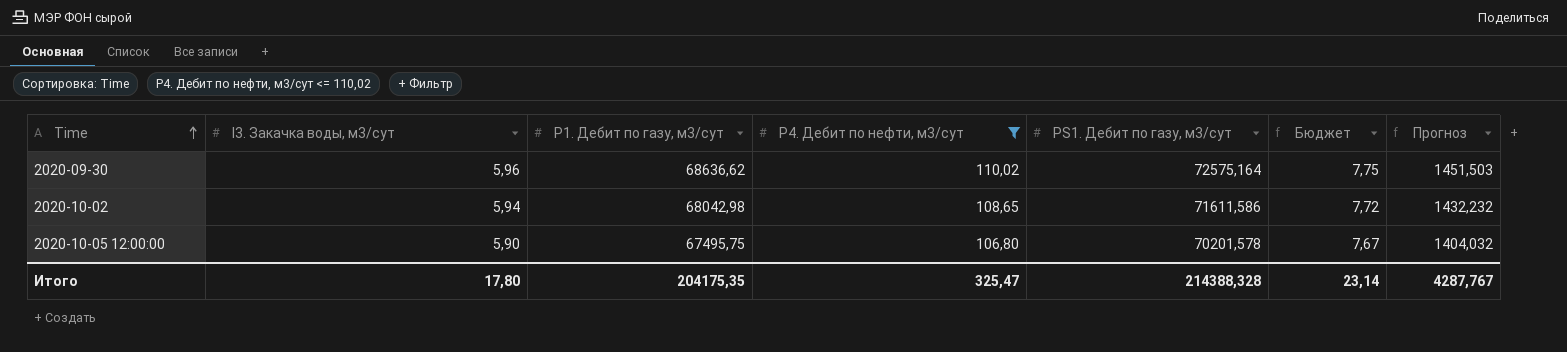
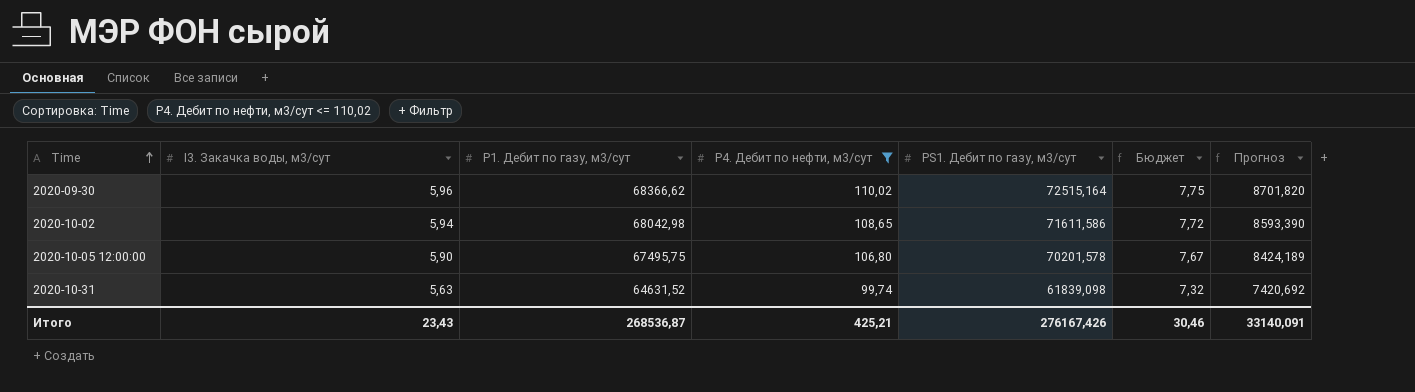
column Прогноз | formula: [PS1. Дебит по газу, м3/сут] * 0,02 -> [PS1. Дебит по газу, м3/сут] * 0,12
2020-09-30 | P1. Дебит по газу, м3/сут: 68636,62 -> 68366,62
2020-09-30 | PS1. Дебит по газу, м3/сут: 72575,164 -> 72515,164
row 2020-10-31: none -> 5,63 | 64631,52 | 99,74 | 61839,098 | 7,32 | 7420,692
Итого | I3. Закачка воды, м3/сут: 17,80 -> 23,43
Итого | P1. Дебит по газу, м3/сут: 204175,35 -> 268536,87
Итого | P4. Дебит по нефти, м3/сут: 325,47 -> 425,21
Итого | PS1. Дебит по газу, м3/сут: 214388,328 -> 276167,426
Итого | Бюджет: 23,14 -> 30,46
Итого | Прогноз: 4287,767 -> 33140,091

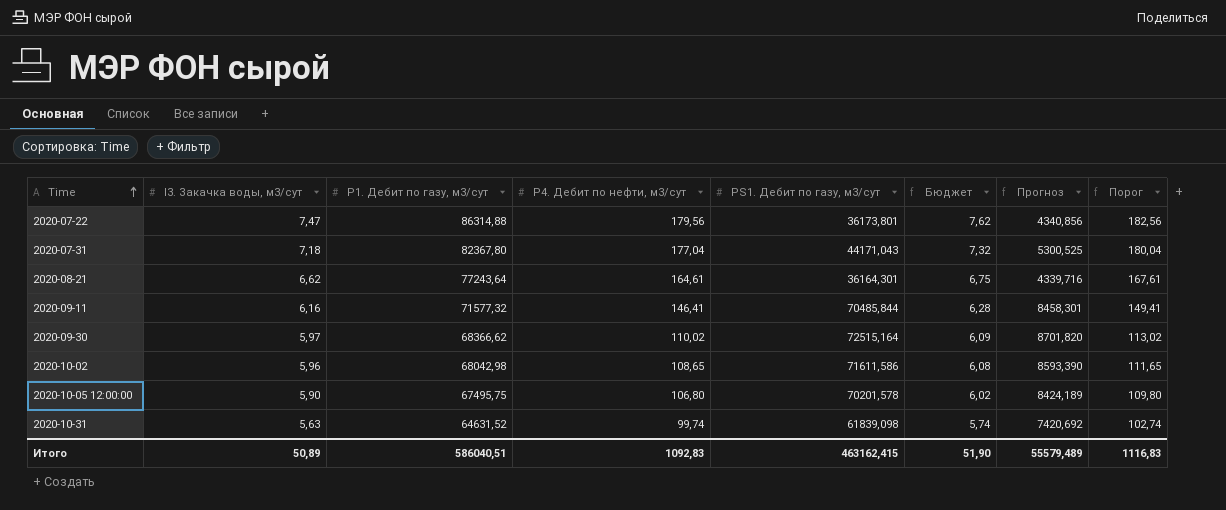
filter: P4. Дебит по нефти, м3/сут <= 110,02 -> none
column Бюджет | formula: [I3. Закачка воды, м3/сут] * 1,3 -> [I3. Закачка воды, м3/сут] * 1,02
column Порог | formula: none -> [P4. Дебит по нефти, м3/сут] + 3
2020-09-30 | I3. Закачка воды, м3/сут: 5,96 -> 5,97
2020-10-02 | I3. Закачка воды, м3/сут: 5,94 -> 5,96
Итого | I3. Закачка воды, м3/сут: 23,43 -> 50,89
Итого | P1. Дебит по газу, м3/сут: 268536,87 -> 586040,51
Итого | P4. Дебит по нефти, м3/сут: 425,21 -> 1092,83
Итого | PS1. Дебит по газу, м3/сут: 276167,426 -> 463162,415
Итого | Бюджет: 30,46 -> 51,90
Итого | Прогноз: 33140,091 -> 55579,489

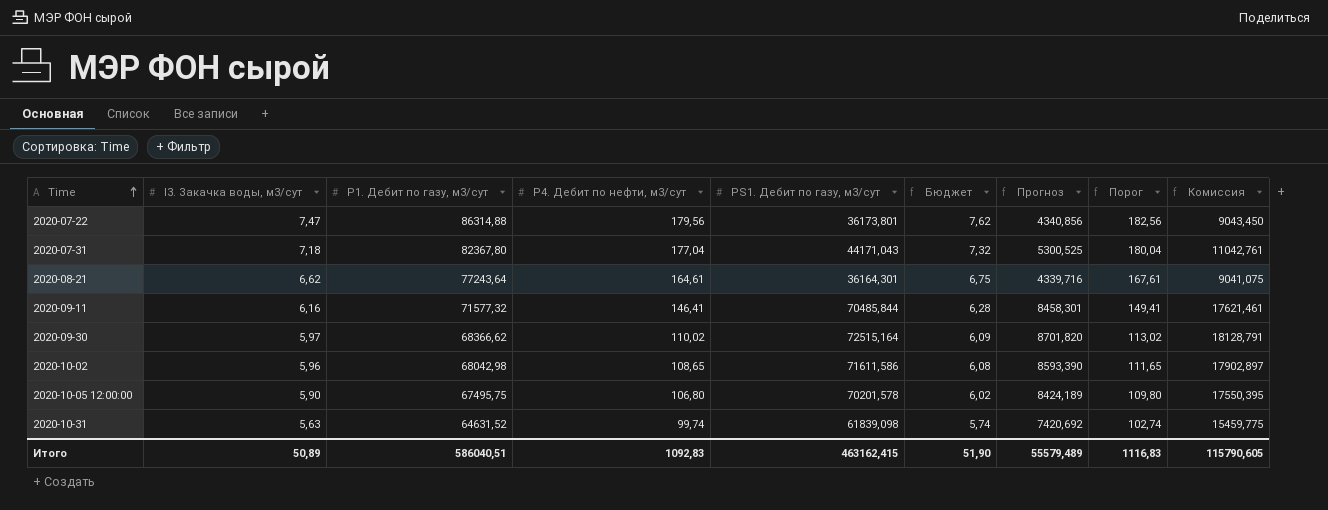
column Комиссия | formula: none -> [PS1. Дебит по газу, м3/сут] * 0,25

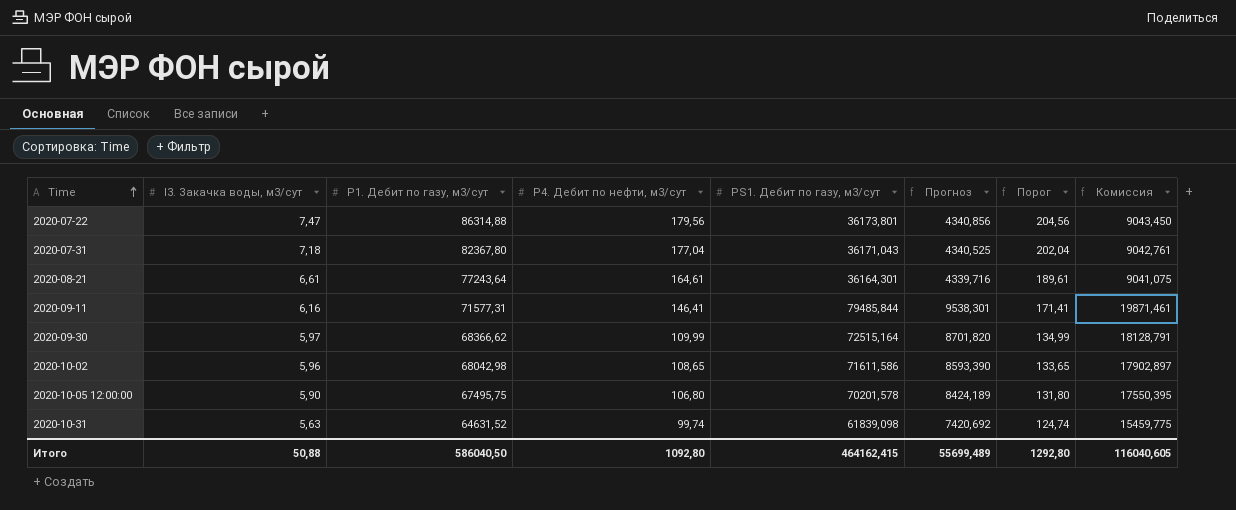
column Бюджет | formula: [I3. Закачка воды, м3/сут] * 1,02 -> none
column Порог | formula: [P4. Дебит по нефти, м3/сут] + 3 -> [P4. Дебит по нефти, м3/сут] + 25
2020-07-31 | PS1. Дебит по газу, м3/сут: 44171,043 -> 36171,043
2020-07-31 | Прогноз: 5300,525 -> 4340,525
2020-07-31 | Комиссия: 11042,761 -> 9042,761
2020-08-21 | I3. Закачка воды, м3/сут: 6,62 -> 6,61
2020-09-11 | P1. Дебит по газу, м3/сут: 71577,32 -> 71577,31
2020-09-11 | PS1. Дебит по газу, м3/сут: 70485,844 -> 79485,844
2020-09-11 | Прогноз: 8458,301 -> 9538,301
2020-09-11 | Комиссия: 17621,461 -> 19871,461
2020-09-30 | P4. Дебит по нефти, м3/сут: 110,02 -> 109,99
Итого | I3. Закачка воды, м3/сут: 50,89 -> 50,88
Итого | P1. Дебит по газу, м3/сут: 586040,51 -> 586040,50
Итого | P4. Дебит по нефти, м3/сут: 1092,83 -> 1092,80
Итого | PS1. Дебит по газу, м3/сут: 463162,415 -> 464162,415
Итого | Прогноз: 55579,489 -> 55699,489
Итого | Порог: 1116,83 -> 1292,80
Итого | Комиссия: 115790,605 -> 116040,605

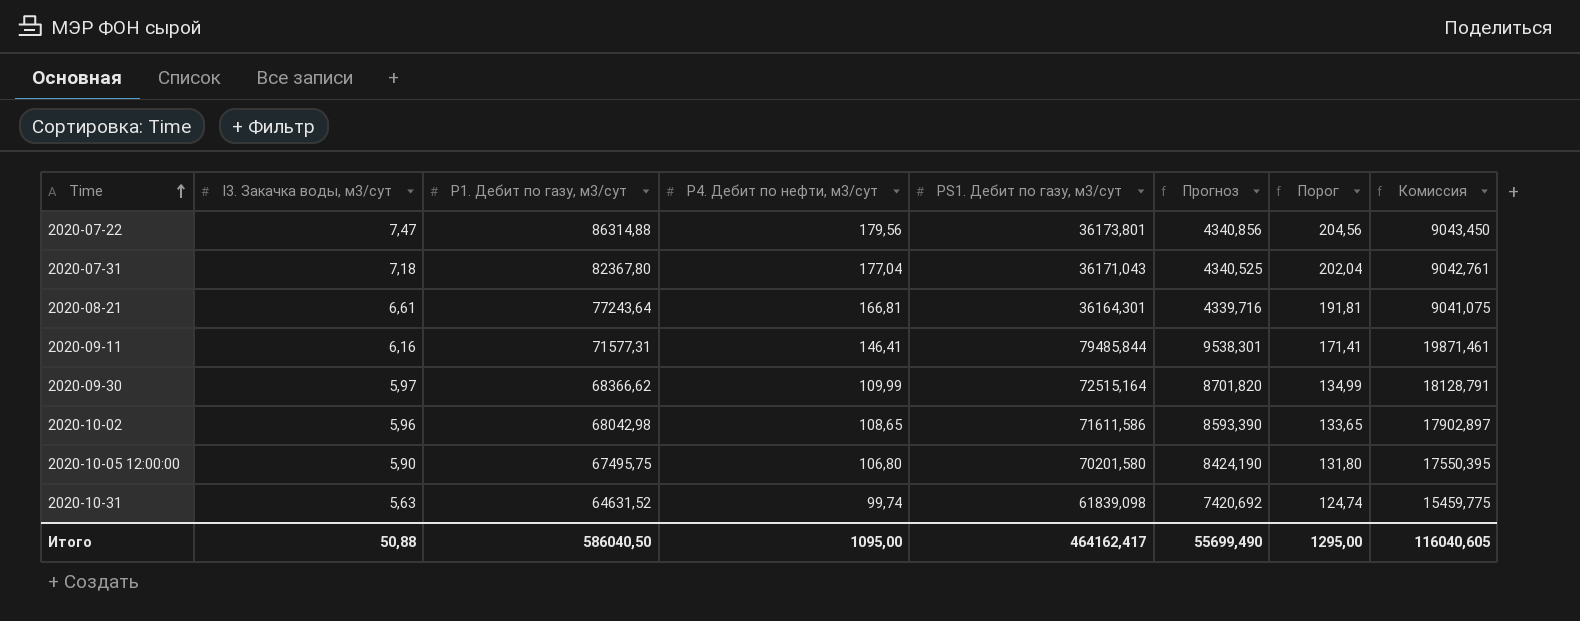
2020-08-21 | P4. Дебит по нефти, м3/сут: 164,61 -> 166,81
2020-08-21 | Порог: 189,61 -> 191,81
2020-10-05 12:00:00 | PS1. Дебит по газу, м3/сут: 70201,578 -> 70201,580
2020-10-05 12:00:00 | Прогноз: 8424,189 -> 8424,190
Итого | P4. Дебит по нефти, м3/сут: 1092,80 -> 1095,00
Итого | PS1. Дебит по газу, м3/сут: 464162,415 -> 464162,417
Итого | Прогноз: 55699,489 -> 55699,490
Итого | Порог: 1292,80 -> 1295,00

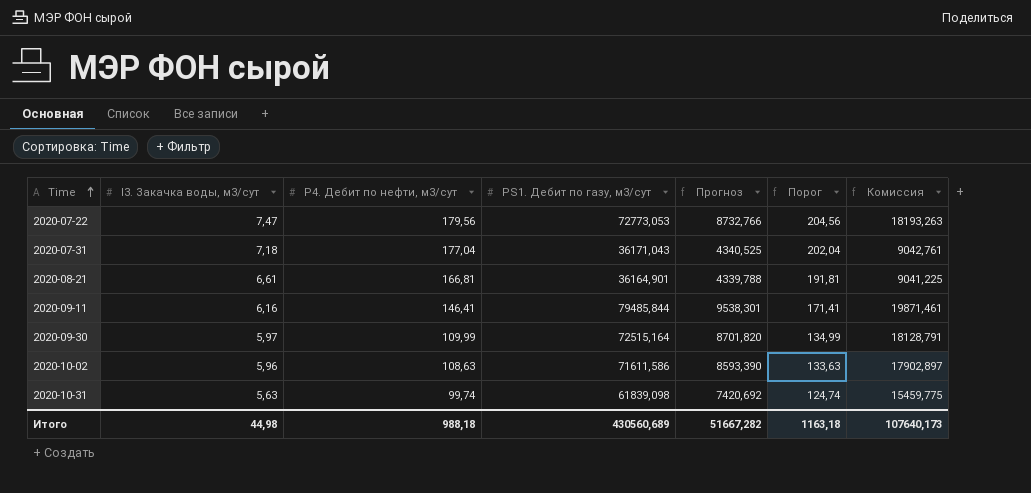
column P1. Дебит по газу, м3/сут | position: 3 -> none
row 2020-10-05 12:00:00: 5,90 | 67495,75 | 106,80 | 70201,580 | 8424,190 | 131,80 | 17550,395 -> none
2020-07-22 | PS1. Дебит по газу, м3/сут: 36173,801 -> 72773,053
2020-07-22 | Прогноз: 4340,856 -> 8732,766
2020-07-22 | Комиссия: 9043,450 -> 18193,263
2020-08-21 | PS1. Дебит по газу, м3/сут: 36164,301 -> 36164,901
2020-08-21 | Прогноз: 4339,716 -> 4339,788
2020-08-21 | Комиссия: 9041,075 -> 9041,225
2020-10-02 | P4. Дебит по нефти, м3/сут: 108,65 -> 108,63
2020-10-02 | Порог: 133,65 -> 133,63
Итого | I3. Закачка воды, м3/сут: 50,88 -> 44,98
Итого | P4. Дебит по нефти, м3/сут: 1095,00 -> 988,18
Итого | PS1. Дебит по газу, м3/сут: 464162,417 -> 430560,689
Итого | Прогноз: 55699,490 -> 51667,282
Итого | Порог: 1295,00 -> 1163,18
Итого | Комиссия: 116040,605 -> 107640,173

